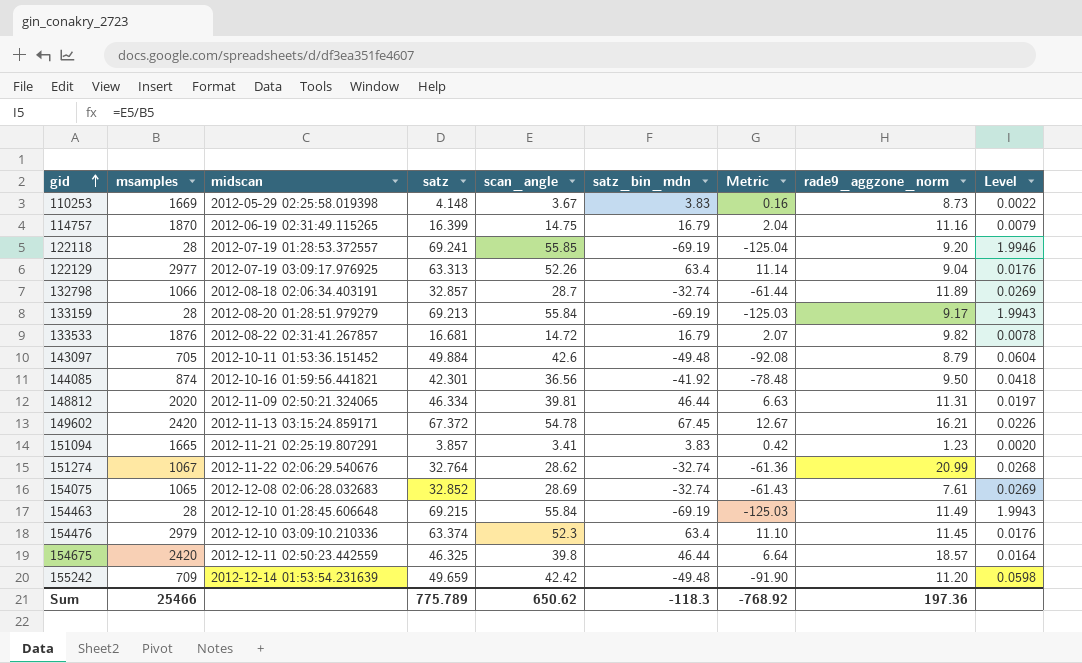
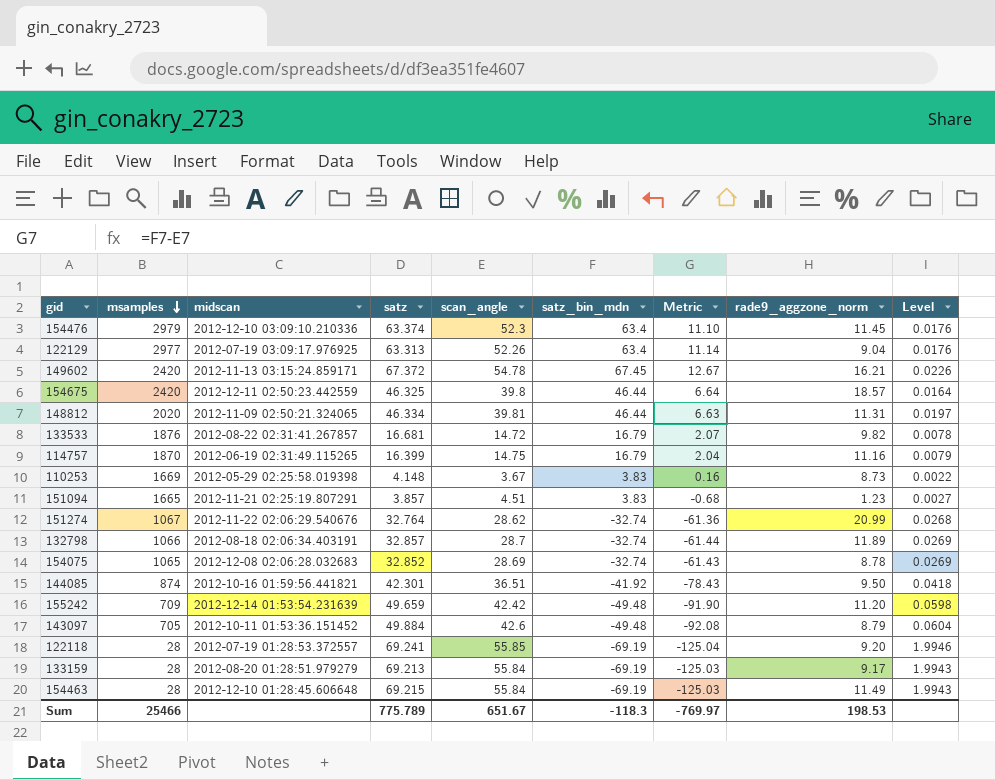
row order: gid ascending -> msamples descending
151094 | scan_angle: 3.41 -> 4.51
151094 | Metric: 0.42 -> -0.68
151094 | Level: 0.0020 -> 0.0027
154075 | rade9_aggzone_norm: 7.61 -> 8.78
144085 | scan_angle: 36.56 -> 36.51
144085 | Metric: -78.48 -> -78.43
Sum | scan_angle: 650.62 -> 651.67
Sum | Metric: -768.92 -> -769.97
Sum | rade9_aggzone_norm: 197.36 -> 198.53

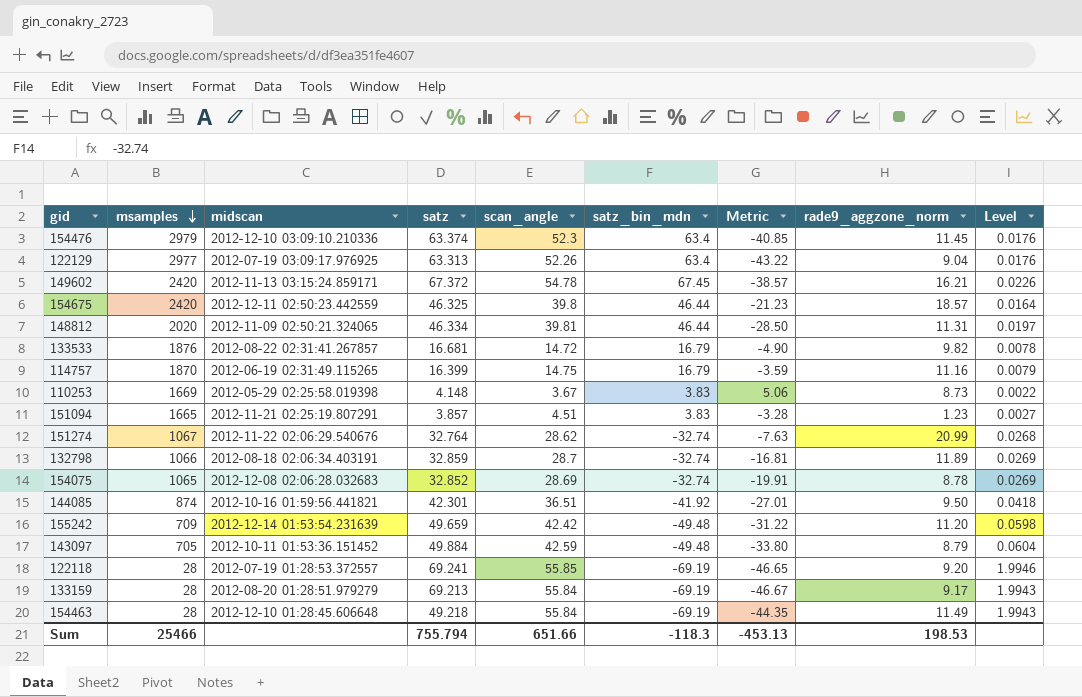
column Metric | formula: [satz_bin_mdn] - [scan_angle] -> [rade9_aggzone_norm] - [scan_angle]
132798 | satz: 32.857 -> 32.859
143097 | scan_angle: 42.6 -> 42.59
154463 | satz: 69.215 -> 49.218
Sum | satz: 775.789 -> 755.794
Sum | scan_angle: 651.67 -> 651.66
Sum | Metric: -769.97 -> -453.13

